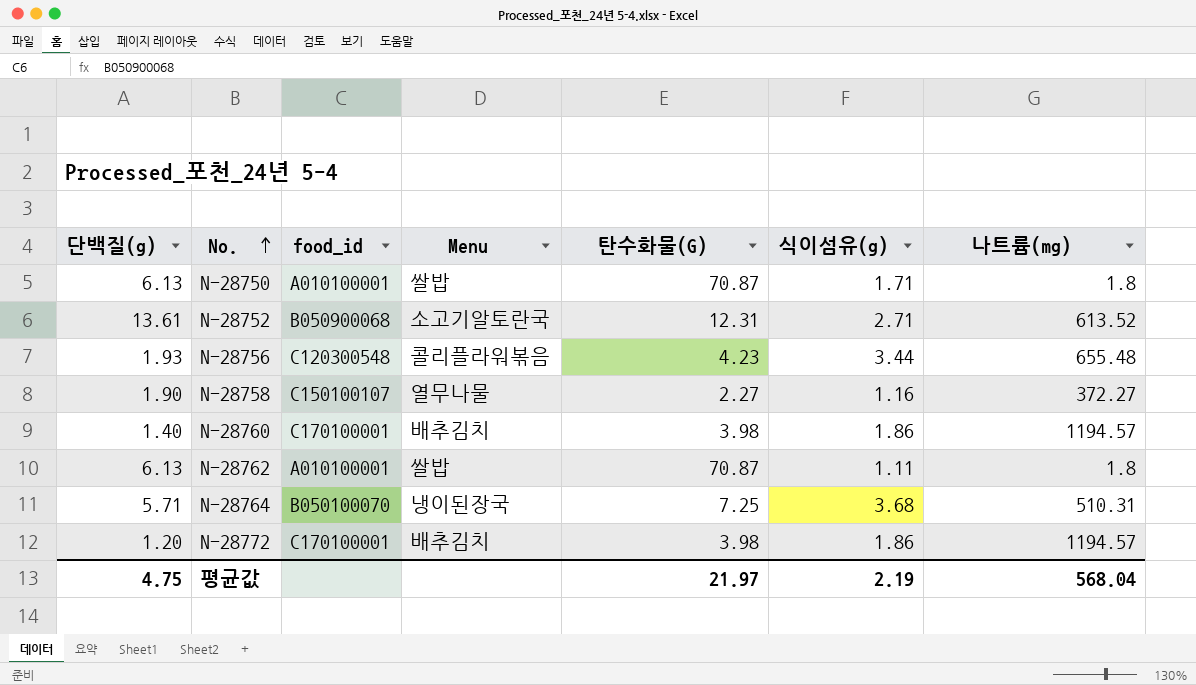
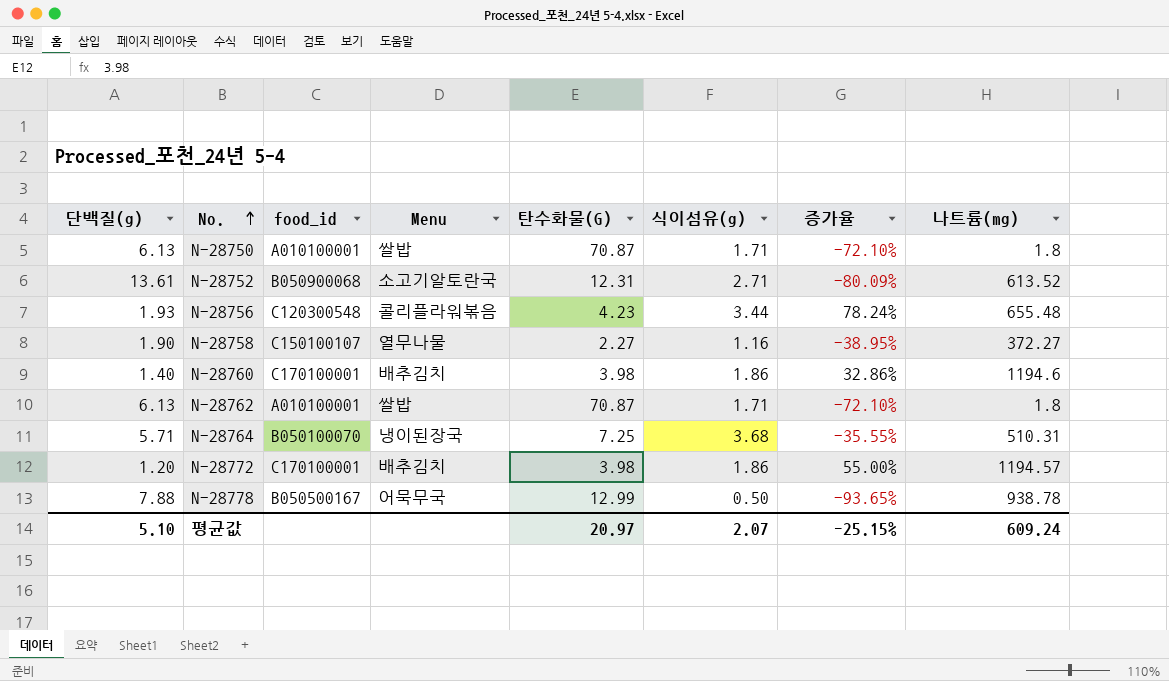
column 증가율 | formula: none -> ([식이섬유(g)] - [단백질(g)]) / [단백질(g)]
N-28760 | 나트륨(mg): 1194.57 -> 1194.6
N-28762 | 식이섬유(g): 1.11 -> 1.71
row N-28778: none -> 7.88 | B050500167 | 어묵무국 | 12.99 | 0.50 | -93.65% | 938.78
평균값 | 단백질(g): 4.75 -> 5.10
평균값 | 탄수화물(G): 21.97 -> 20.97
평균값 | 식이섬유(g): 2.19 -> 2.07
평균값 | 나트륨(mg): 568.04 -> 609.24

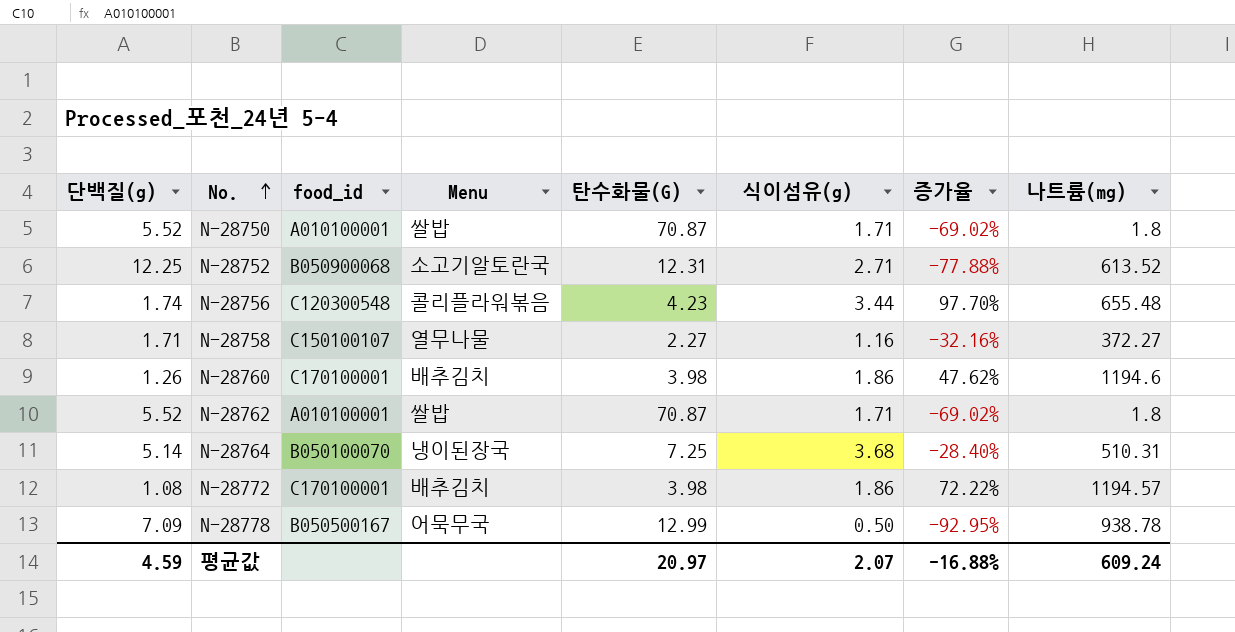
N-28750 | 단백질(g): 6.13 -> 5.52
N-28750 | 증가율: -72.10% -> -69.02%
N-28752 | 단백질(g): 13.61 -> 12.25
N-28752 | 증가율: -80.09% -> -77.88%
N-28756 | 단백질(g): 1.93 -> 1.74
N-28756 | 증가율: 78.24% -> 97.70%
N-28758 | 단백질(g): 1.90 -> 1.71
N-28758 | 증가율: -38.95% -> -32.16%
N-28760 | 단백질(g): 1.40 -> 1.26
N-28760 | 증가율: 32.86% -> 47.62%
N-28762 | 단백질(g): 6.13 -> 5.52
N-28762 | 증가율: -72.10% -> -69.02%
N-28764 | 단백질(g): 5.71 -> 5.14
N-28764 | 증가율: -35.55% -> -28.40%
N-28772 | 단백질(g): 1.20 -> 1.08
N-28772 | 증가율: 55.00% -> 72.22%
N-28778 | 단백질(g): 7.88 -> 7.09
N-28778 | 증가율: -93.65% -> -92.95%
평균값 | 단백질(g): 5.10 -> 4.59
평균값 | 증가율: -25.15% -> -16.88%

